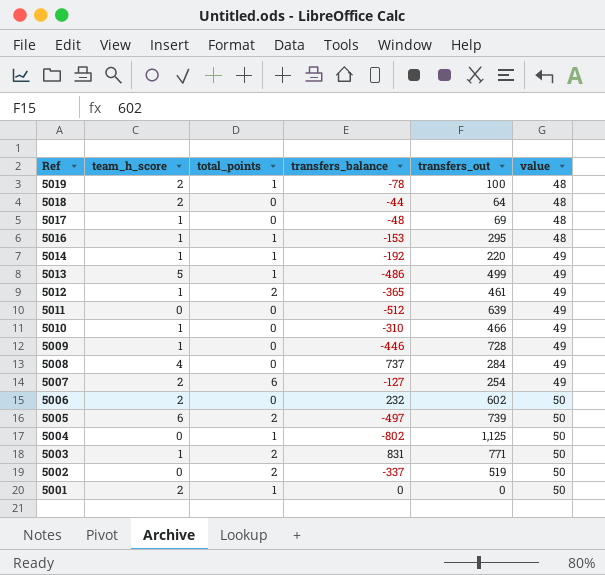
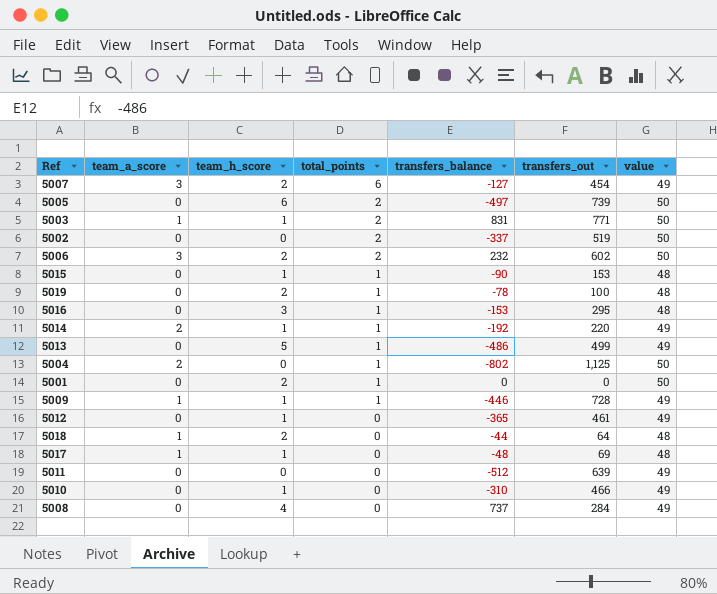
row order: Ref descending -> total_points descending
column team_a_score | position: none -> 2
5007 | transfers_out: 254 -> 454
5006 | total_points: 0 -> 2
row 5015: none -> 0 | 1 | 1 | -90 | 153 | 48
5016 | team_h_score: 1 -> 3
5009 | total_points: 0 -> 1
5012 | total_points: 2 -> 0

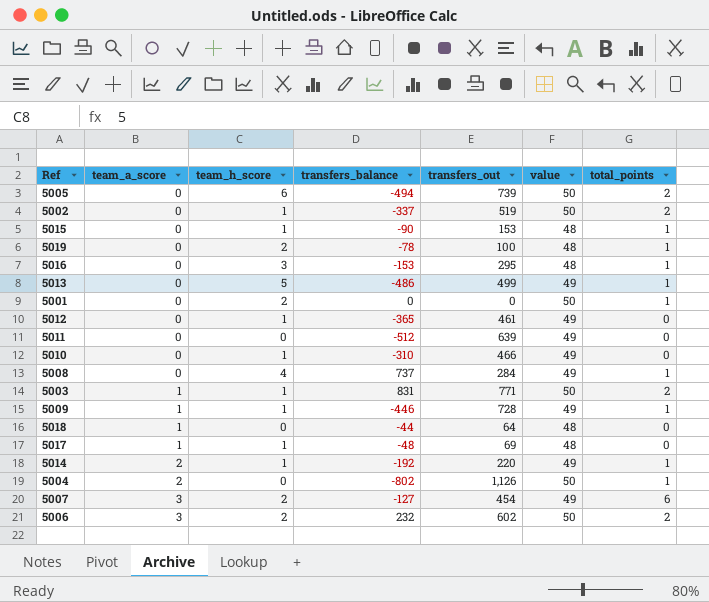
row order: total_points descending -> team_a_score ascending
column total_points | position: 4 -> 7
5005 | transfers_balance: -497 -> -494
5002 | team_h_score: 0 -> 1
5008 | total_points: 0 -> 1
5018 | team_h_score: 2 -> 0
5004 | transfers_out: 1,125 -> 1,126

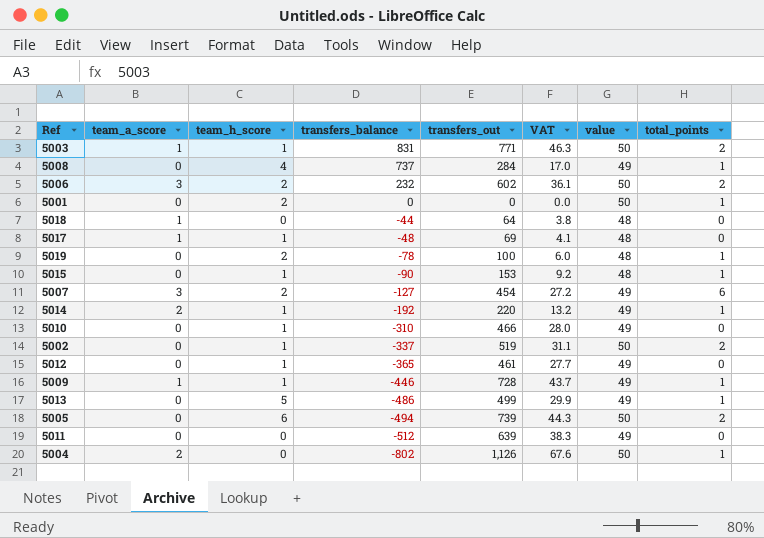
row order: team_a_score ascending -> transfers_balance descending
column VAT | formula: none -> [transfers_out] * 0.06
row 5016: 0 | 3 | -153 | 295 | 48 | 1 -> none

